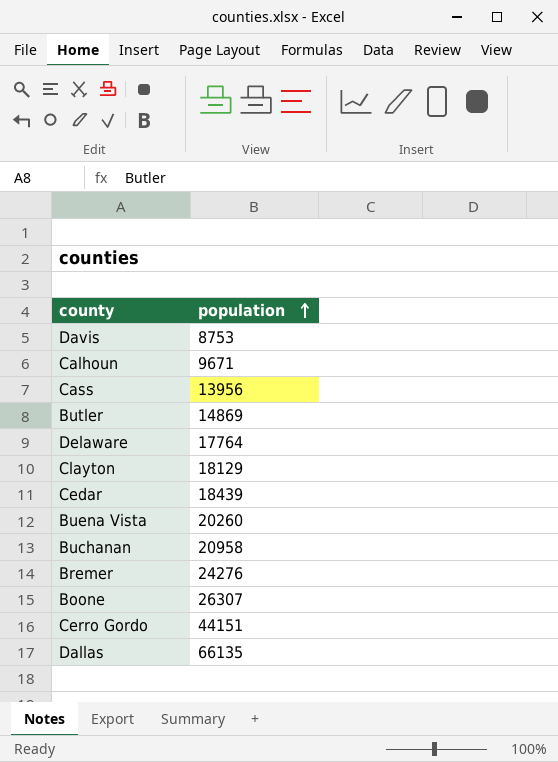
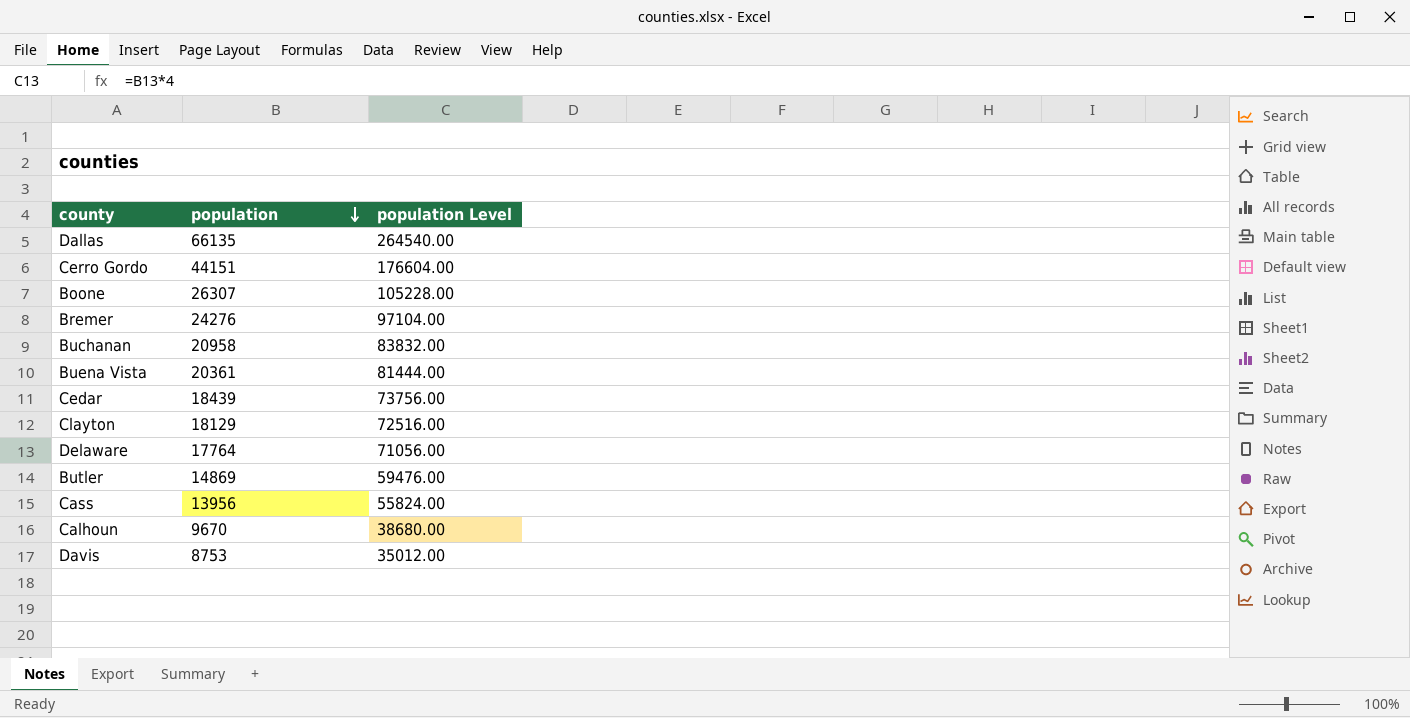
row order: population ascending -> population descending
column population Level | formula: none -> [population] * 4
Buena Vista | population: 20260 -> 20361
Calhoun | population: 9671 -> 9670

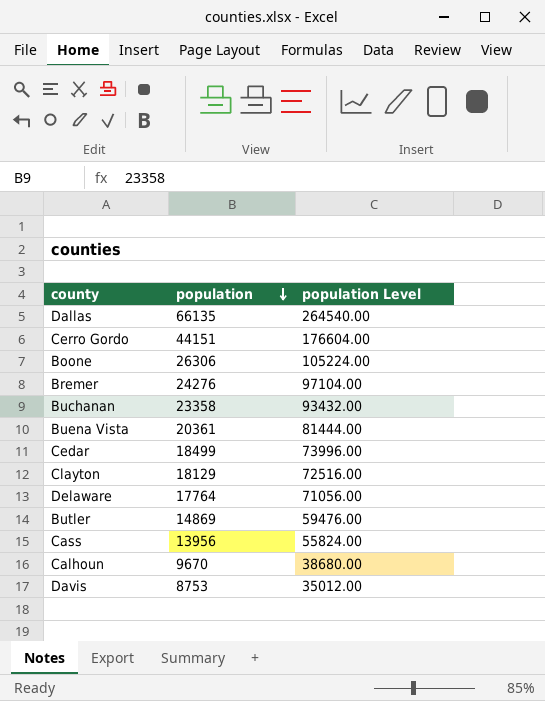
Boone | population: 26307 -> 26306
Boone | population Level: 105228.00 -> 105224.00
Buchanan | population: 20958 -> 23358
Buchanan | population Level: 83832.00 -> 93432.00
Cedar | population: 18439 -> 18499
Cedar | population Level: 73756.00 -> 73996.00

